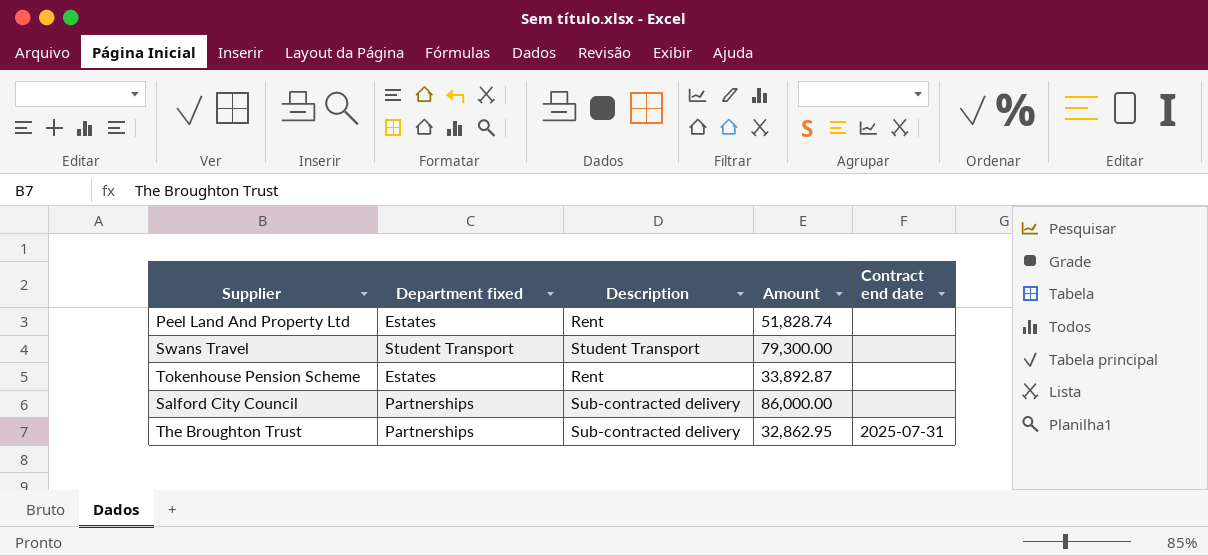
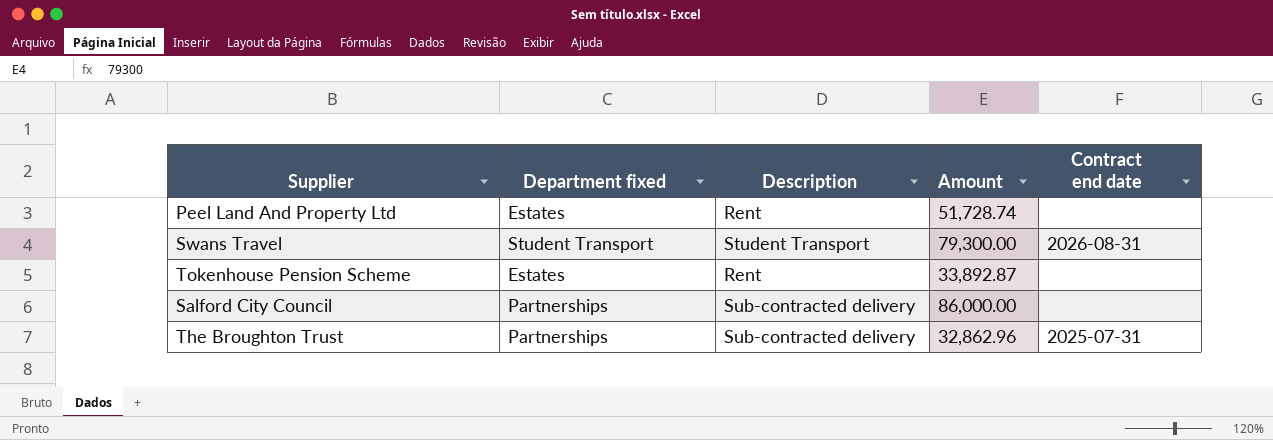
Peel Land And Property Ltd | Amount: 51,828.74 -> 51,728.74
Swans Travel | Contract end date: none -> 2026-08-31
The Broughton Trust | Amount: 32,862.95 -> 32,862.96

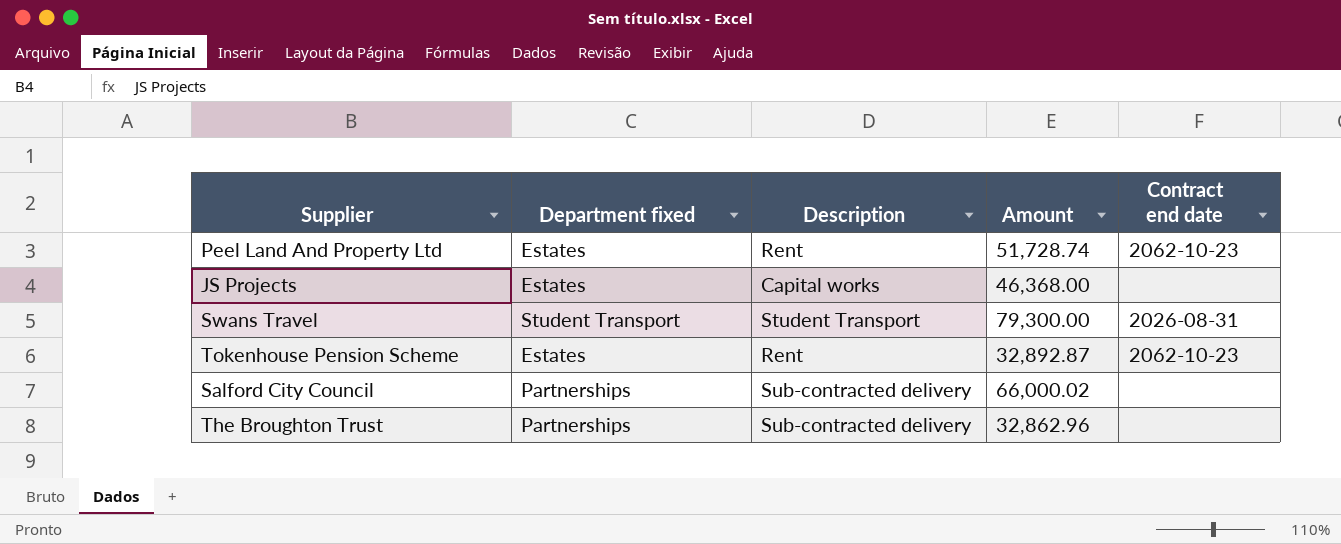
Peel Land And Property Ltd | Contract end date: none -> 2062-10-23
row JS Projects: none -> Estates | Capital works | 46,368.00 | none
Tokenhouse Pension Scheme | Amount: 33,892.87 -> 32,892.87
Tokenhouse Pension Scheme | Contract end date: none -> 2062-10-23
Salford City Council | Amount: 86,000.00 -> 66,000.02
The Broughton Trust | Contract end date: 2025-07-31 -> none

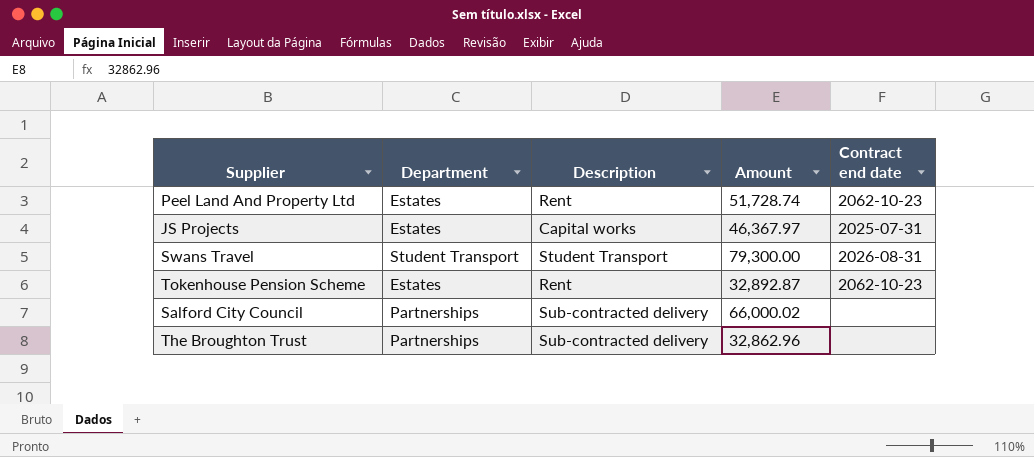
column name: Department fixed -> Department
JS Projects | Amount: 46,368.00 -> 46,367.97
JS Projects | Contract end date: none -> 2025-07-31

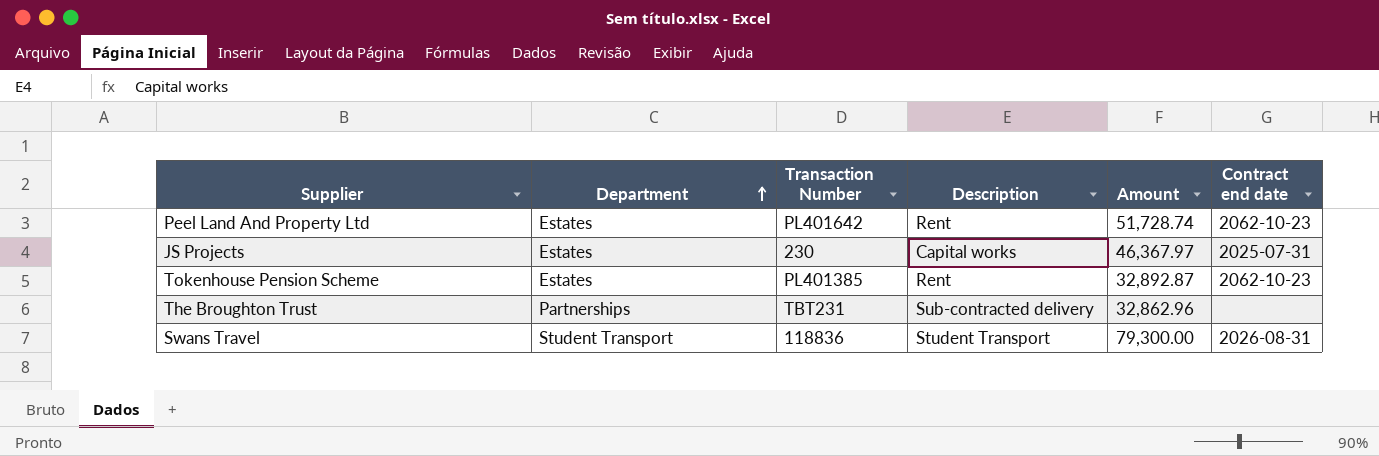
row order: none -> Department ascending
column Transaction Number | position: none -> 3
row Salford City Council: Partnerships | Sub-contracted delivery | 66,000.02 | none -> none

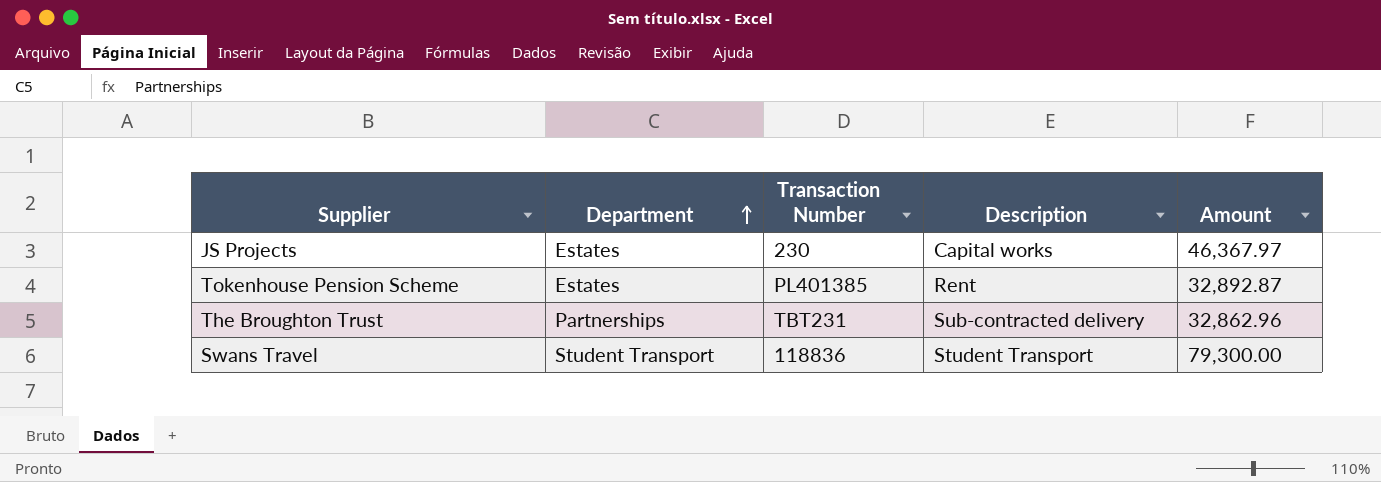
column Contract end date | position: 6 -> none
row Peel Land And Property Ltd: Estates | PL401642 | Rent | 51,728.74 | 2062-10-23 -> none

